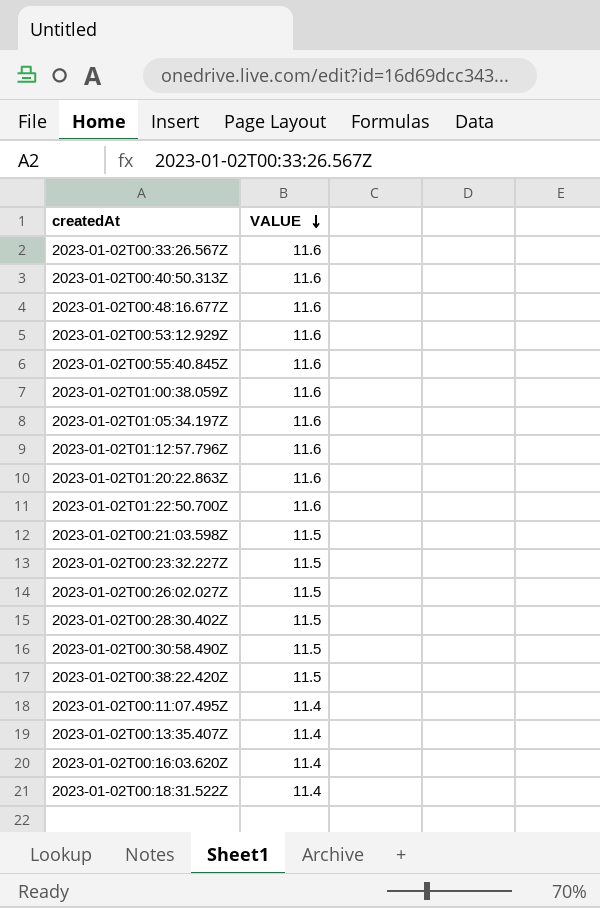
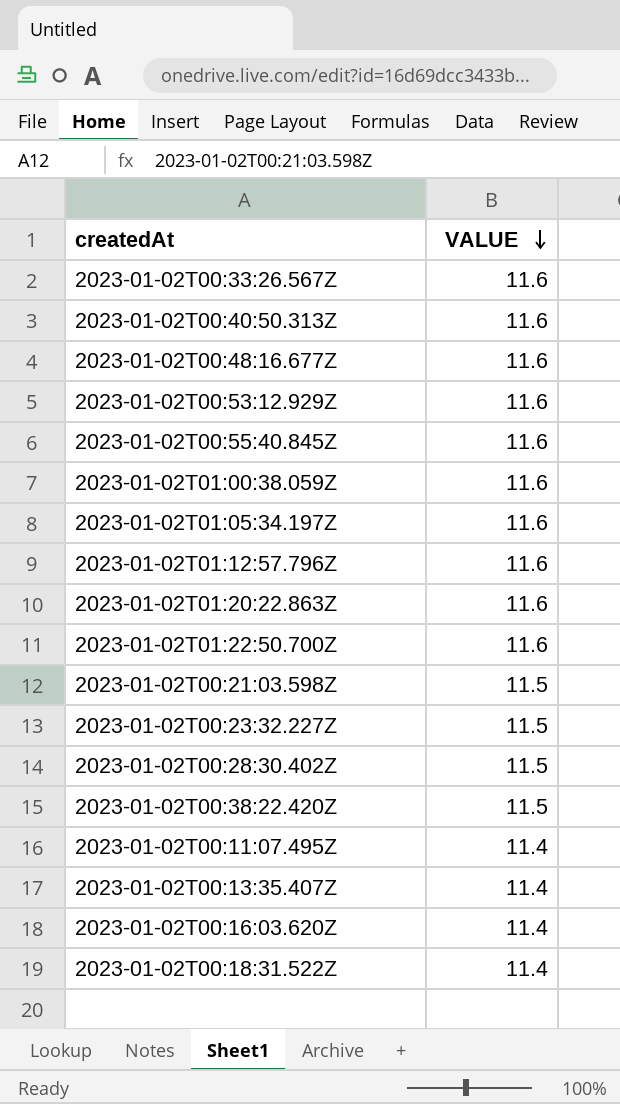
row 2023-01-02T00:26:02.027Z: 11.5 -> none
row 2023-01-02T00:30:58.490Z: 11.5 -> none

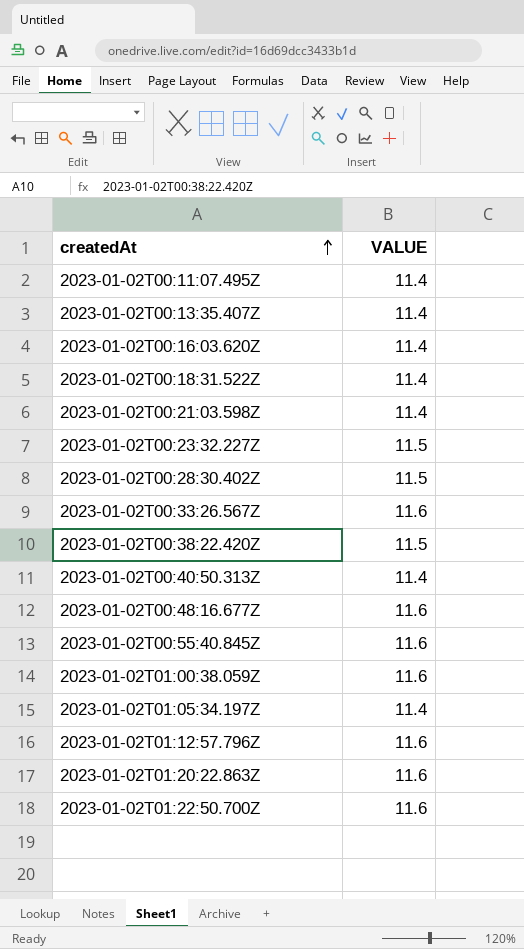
row order: VALUE descending -> createdAt ascending
row 2023-01-02T00:53:12.929Z: 11.6 -> none
2023-01-02T00:21:03.598Z | VALUE: 11.5 -> 11.4
2023-01-02T00:40:50.313Z | VALUE: 11.6 -> 11.4
2023-01-02T01:05:34.197Z | VALUE: 11.6 -> 11.4

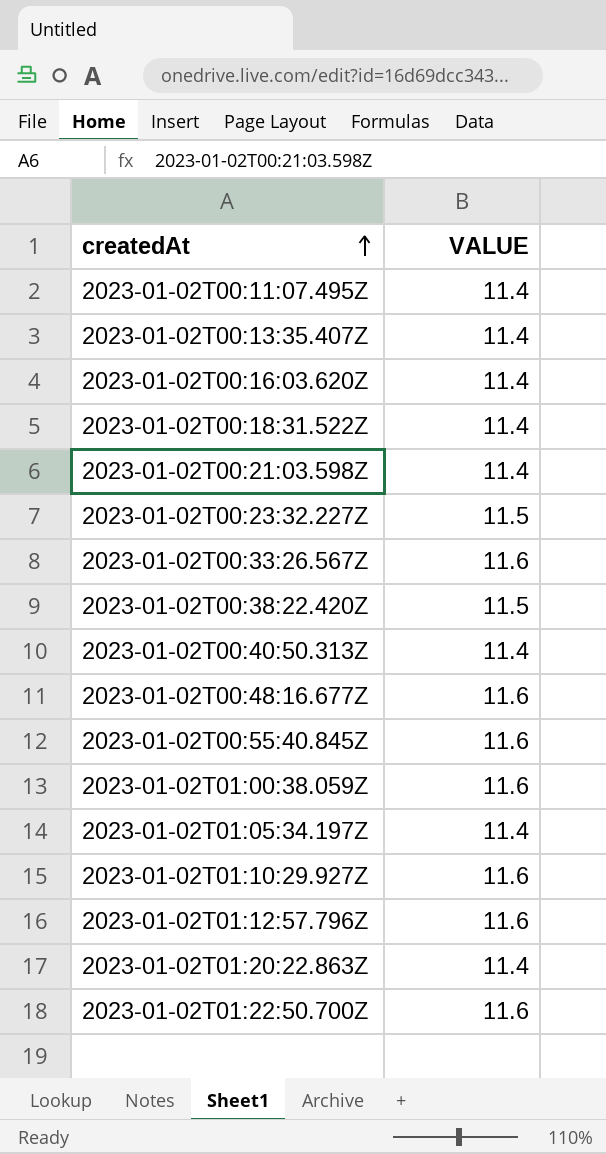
row 2023-01-02T00:28:30.402Z: 11.5 -> none
row 2023-01-02T01:10:29.927Z: none -> 11.6
2023-01-02T01:20:22.863Z | VALUE: 11.6 -> 11.4

